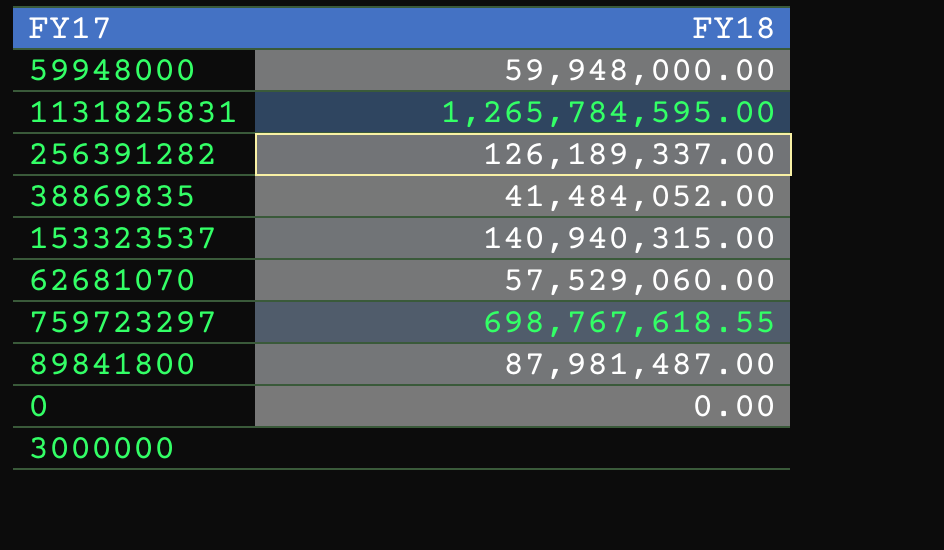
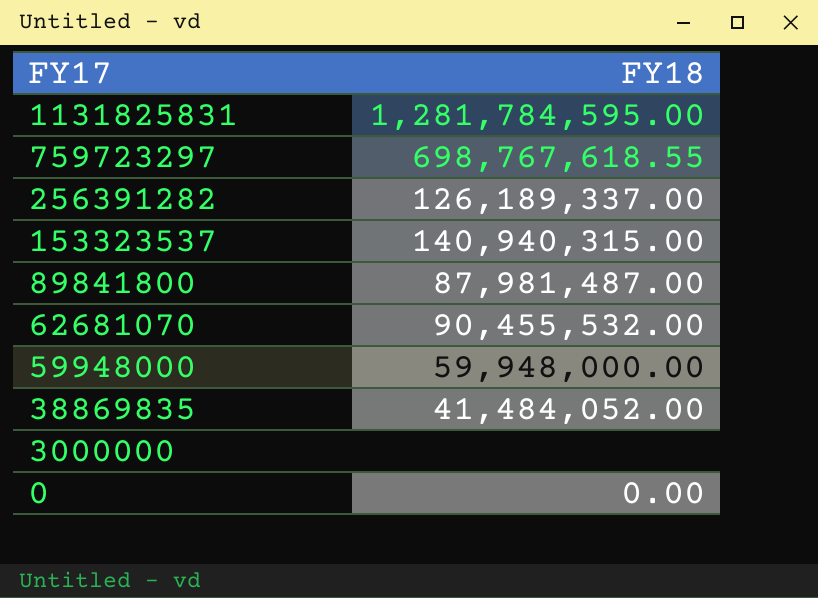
row order: none -> FY17 descending
1131825831 | FY18: 1,265,784,595.00 -> 1,281,784,595.00
62681070 | FY18: 57,529,060.00 -> 90,455,532.00

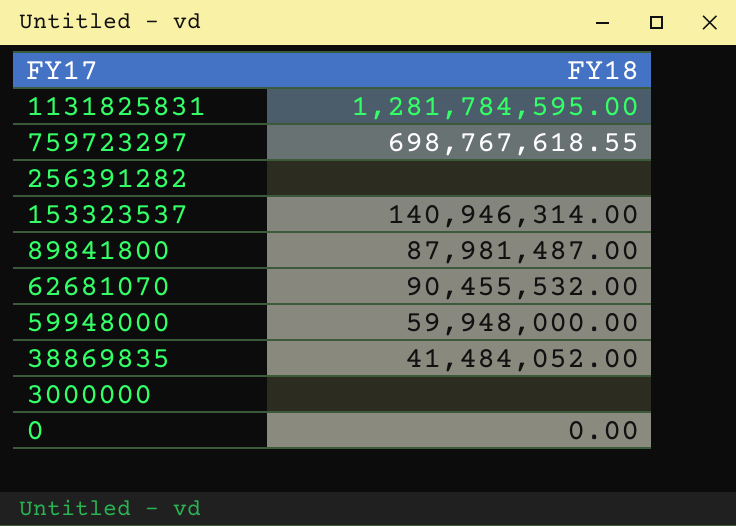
256391282 | FY18: 126,189,337.00 -> none
153323537 | FY18: 140,940,315.00 -> 140,946,314.00

